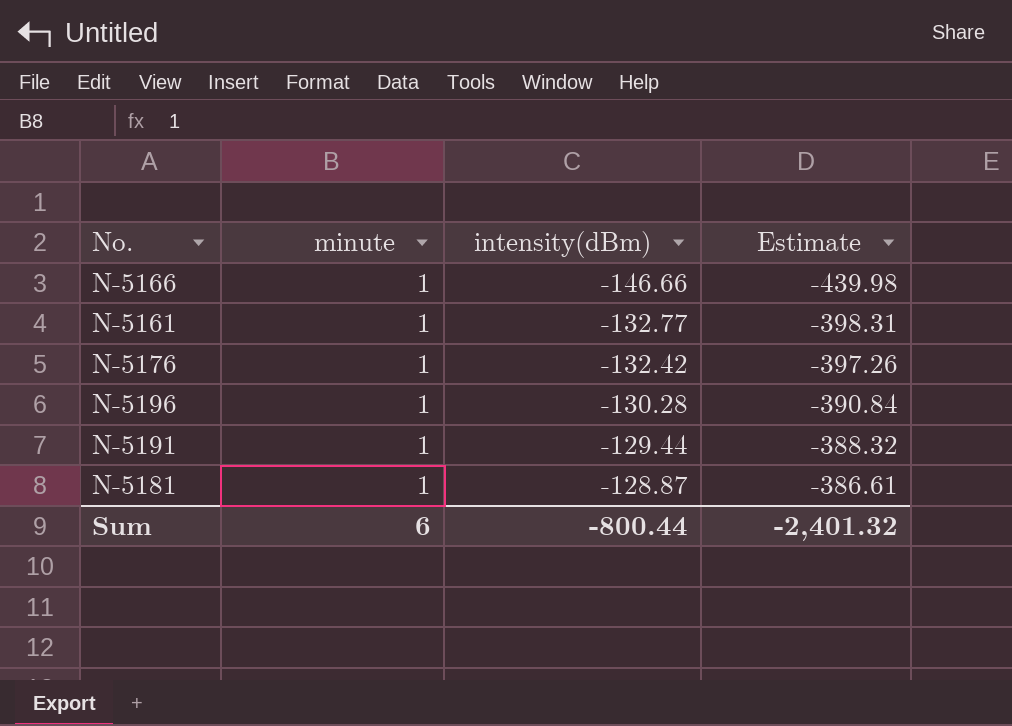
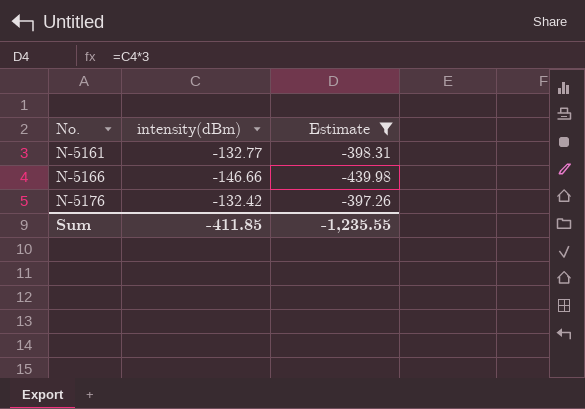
filter: none -> Estimate <= -397.26
row order: intensity(dBm) ascending -> No. ascending
column minute | position: 2 -> none
Sum | intensity(dBm): -800.44 -> -411.85
Sum | Estimate: -2,401.32 -> -1,235.55

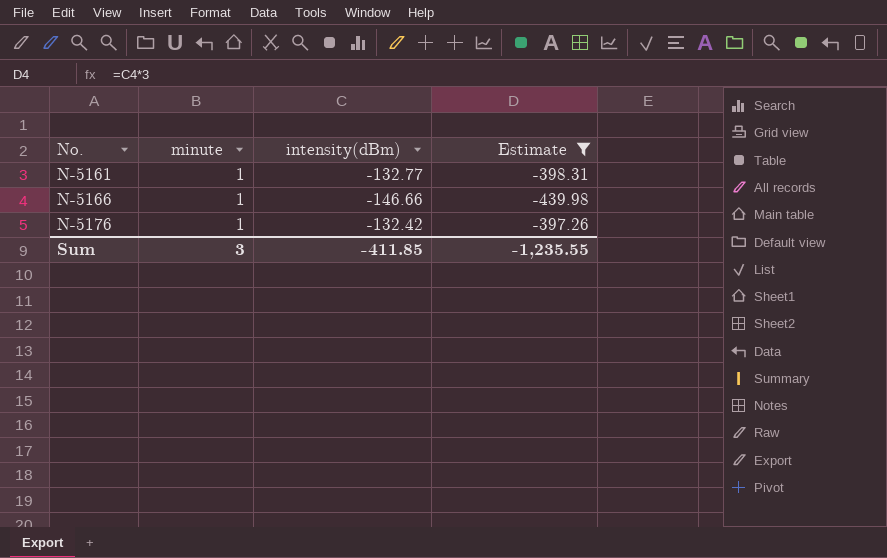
column minute | position: none -> 2

